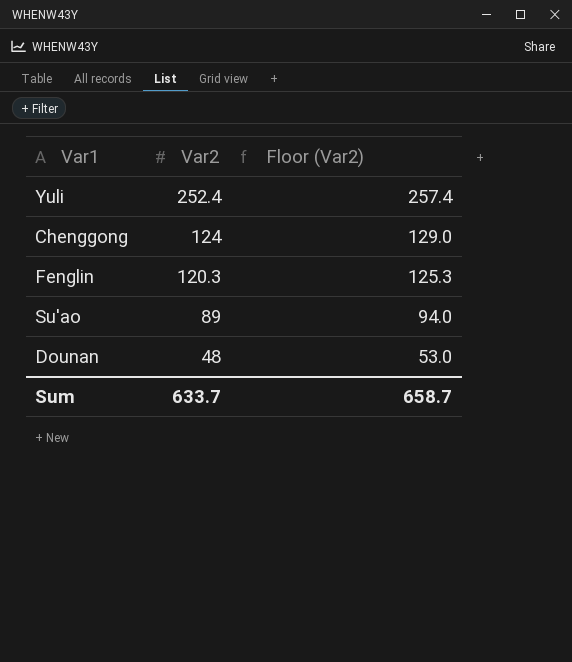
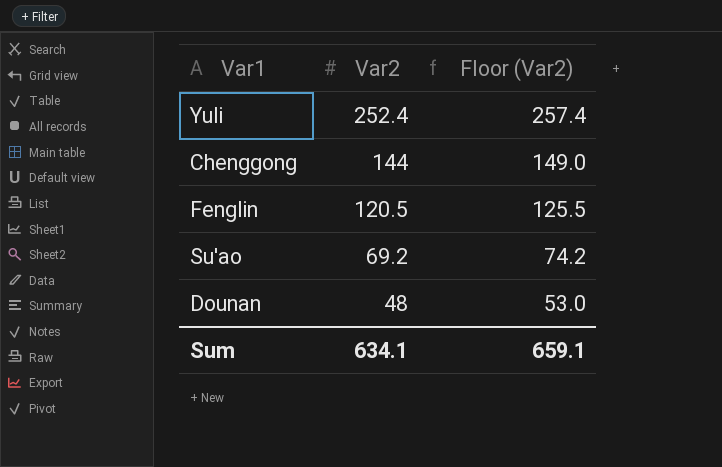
Chenggong | Var2: 124 -> 144
Chenggong | Floor (Var2): 129.0 -> 149.0
Fenglin | Var2: 120.3 -> 120.5
Fenglin | Floor (Var2): 125.3 -> 125.5
Su'ao | Var2: 89 -> 69.2
Su'ao | Floor (Var2): 94.0 -> 74.2
Sum | Var2: 633.7 -> 634.1
Sum | Floor (Var2): 658.7 -> 659.1

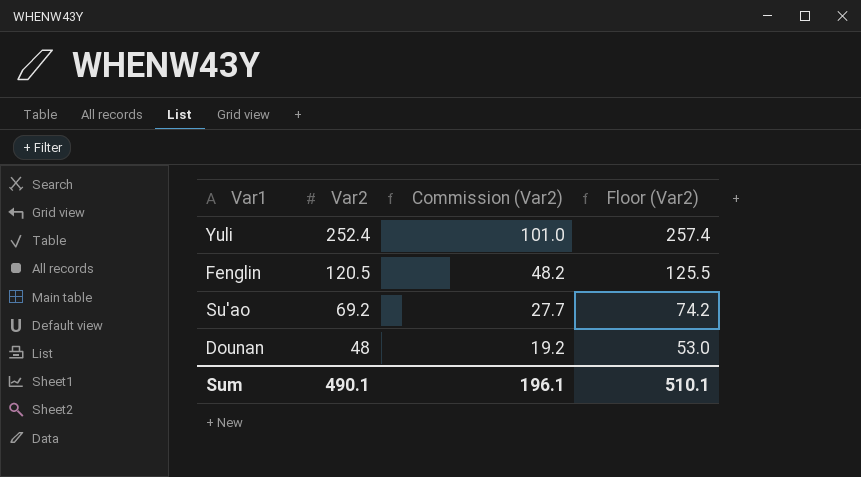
column Commission (Var2) | formula: none -> [Var2] * 0.4
row Chenggong: 144 | 149.0 -> none
Sum | Var2: 634.1 -> 490.1
Sum | Floor (Var2): 659.1 -> 510.1

